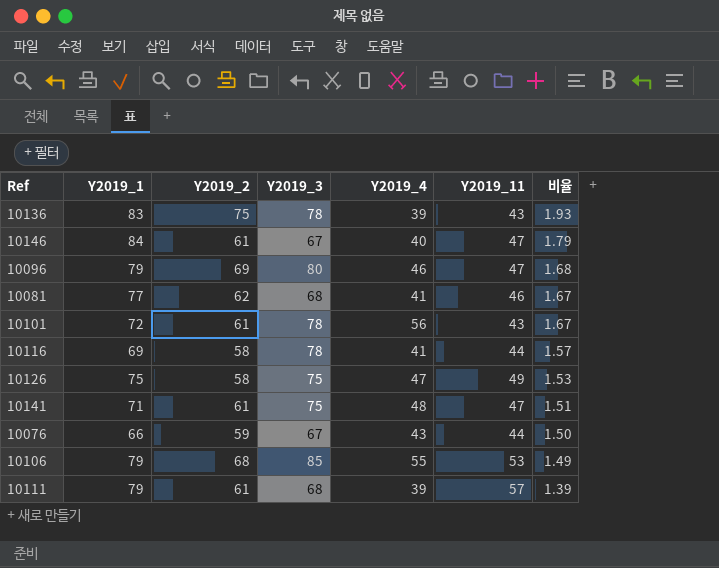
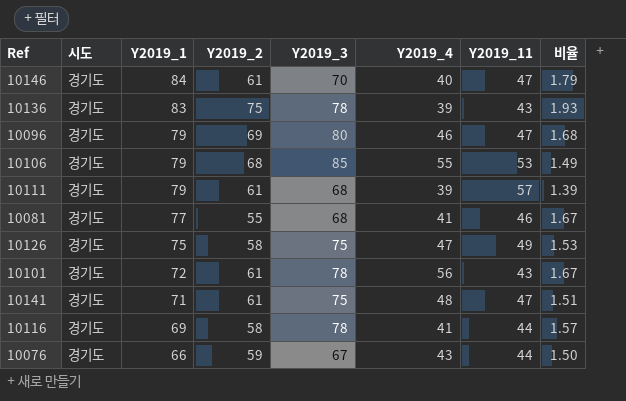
row order: 비율 descending -> Y2019_1 descending
column 시도 | position: none -> 2
10146 | Y2019_3: 67 -> 70
10081 | Y2019_2: 62 -> 55

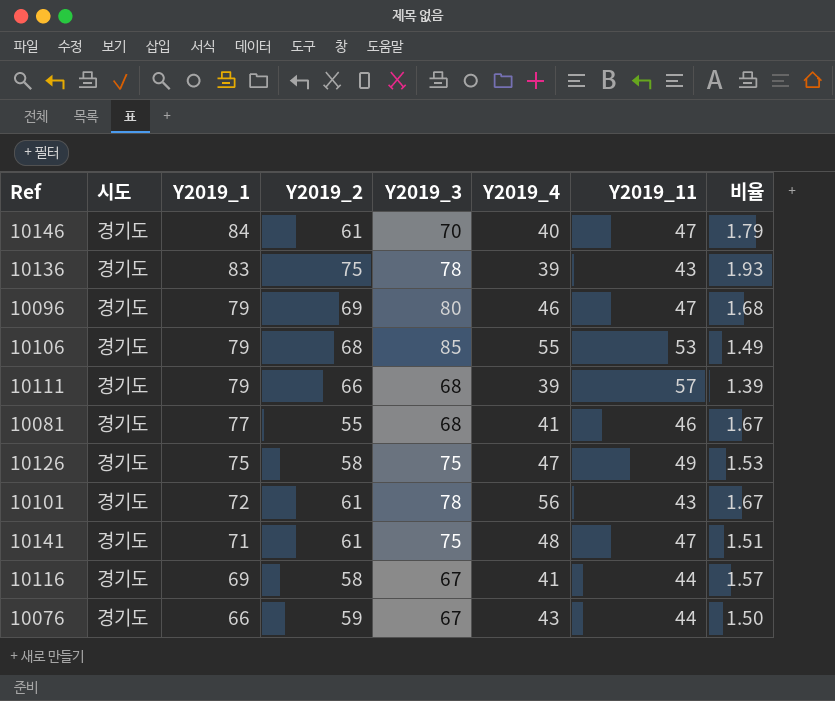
10111 | Y2019_2: 61 -> 66
10116 | Y2019_3: 78 -> 67

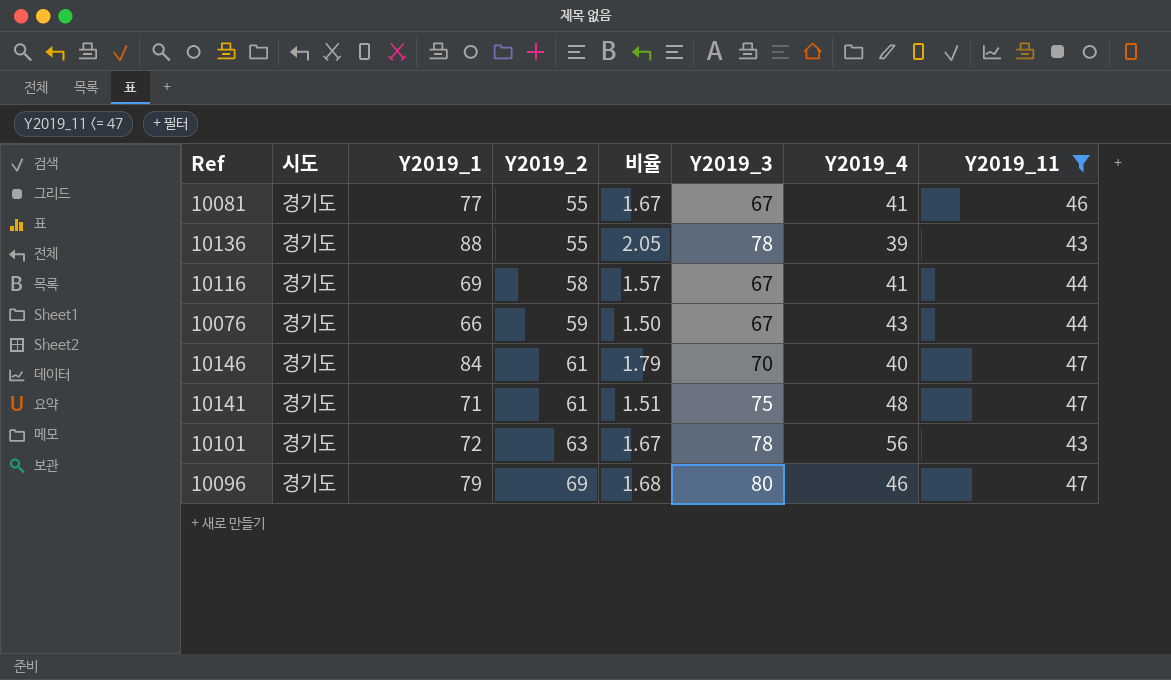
filter: none -> Y2019_11 <= 47
row order: Y2019_1 descending -> Y2019_2 ascending
column 비율 | position: 8 -> 5
10081 | Y2019_3: 68 -> 67
10136 | Y2019_1: 83 -> 88
10136 | Y2019_2: 75 -> 55
10136 | 비율: 1.93 -> 2.05
10101 | Y2019_2: 61 -> 63

